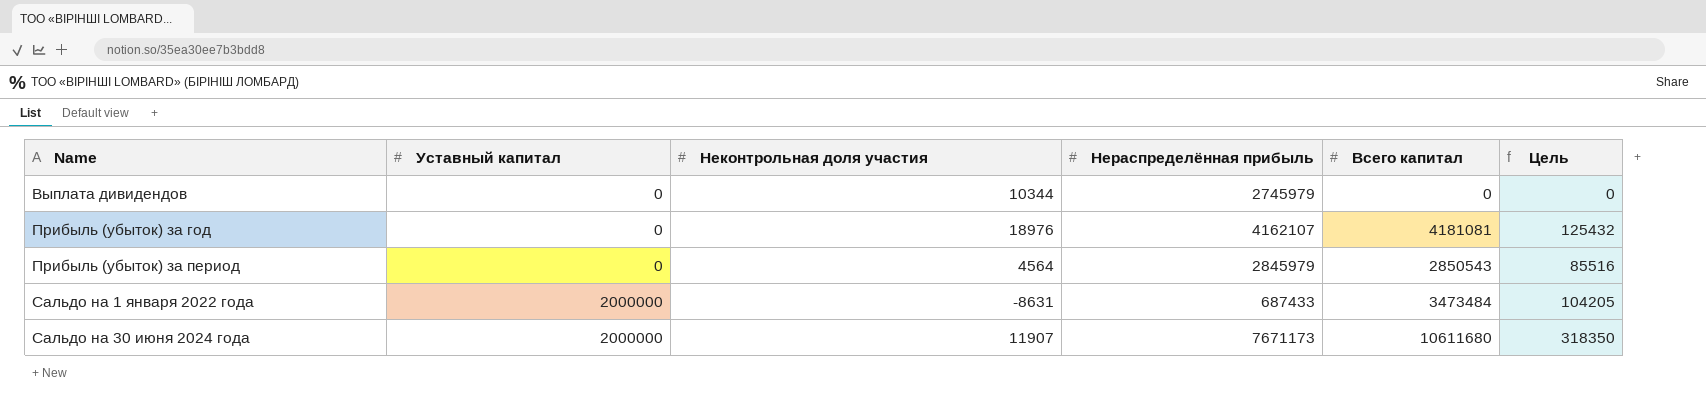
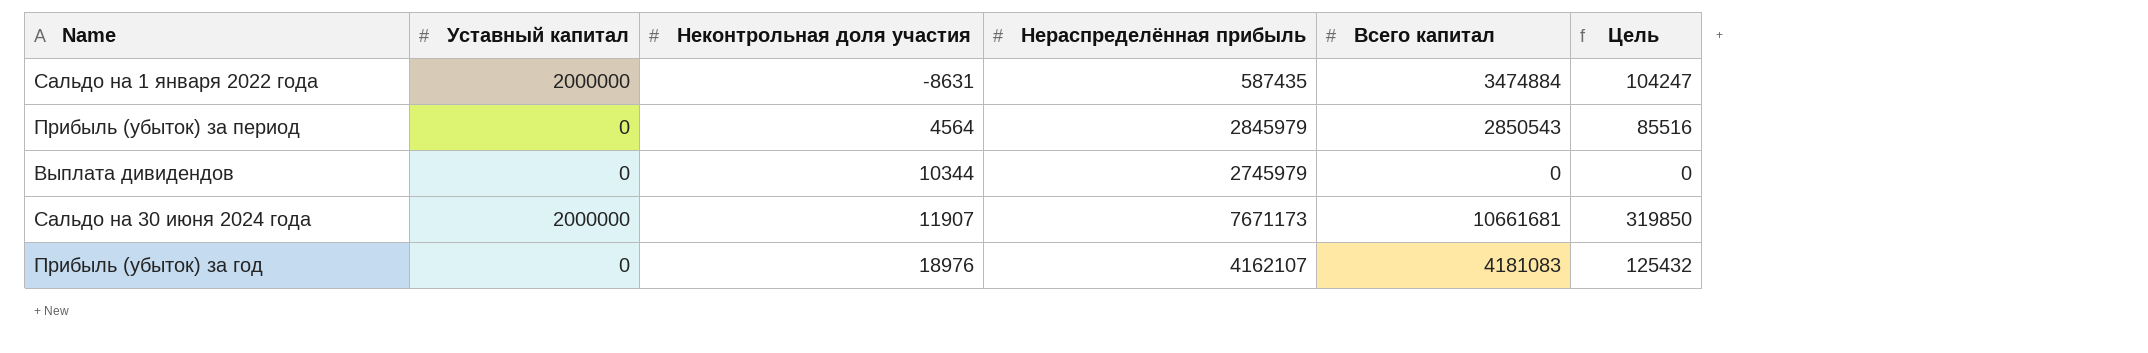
row order: Name ascending -> Неконтрольная доля участия ascending
Сальдо на 1 января 2022 года | Нераспределённая прибыль: 687433 -> 587435
Сальдо на 1 января 2022 года | Всего капитал: 3473484 -> 3474884
Сальдо на 1 января 2022 года | Цель: 104205 -> 104247
Сальдо на 30 июня 2024 года | Всего капитал: 10611680 -> 10661681
Сальдо на 30 июня 2024 года | Цель: 318350 -> 319850
Прибыль (убыток) за год | Всего капитал: 4181081 -> 4181083

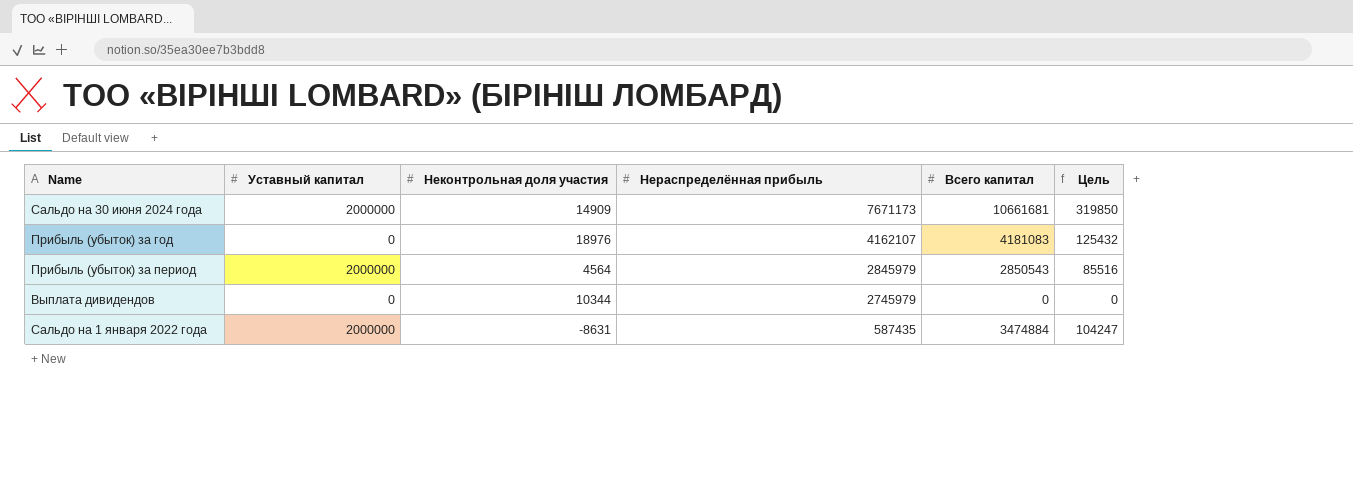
row order: Неконтрольная доля участия ascending -> Нераспределённая прибыль descending
Сальдо на 30 июня 2024 года | Неконтрольная доля участия: 11907 -> 14909
Прибыль (убыток) за период | Уставный капитал: 0 -> 2000000

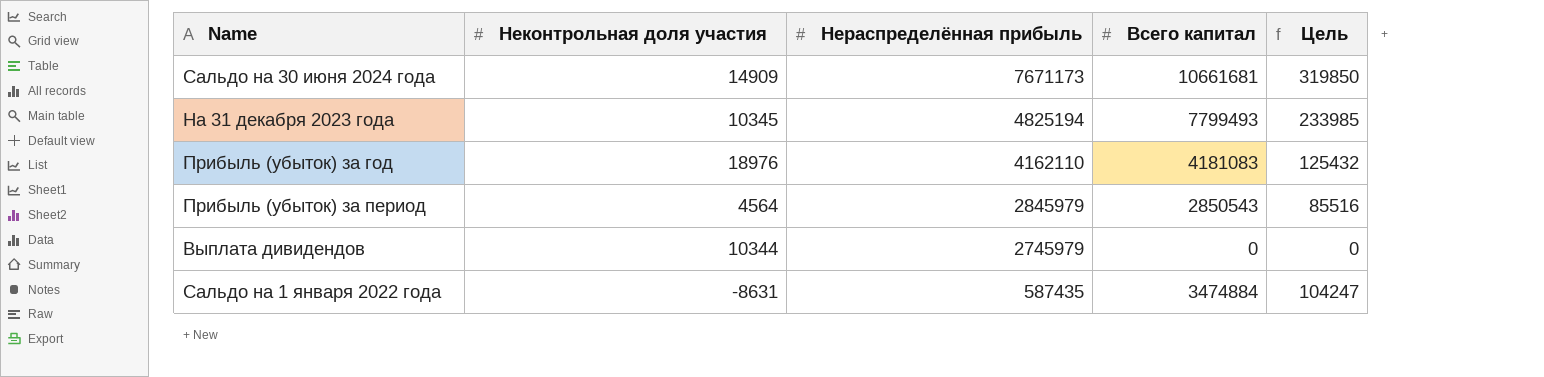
column Уставный капитал | position: 2 -> none
row На 31 декабря 2023 года: none -> 10345 | 4825194 | 7799493 | 233985
Прибыль (убыток) за год | Нераспределённая прибыль: 4162107 -> 4162110

